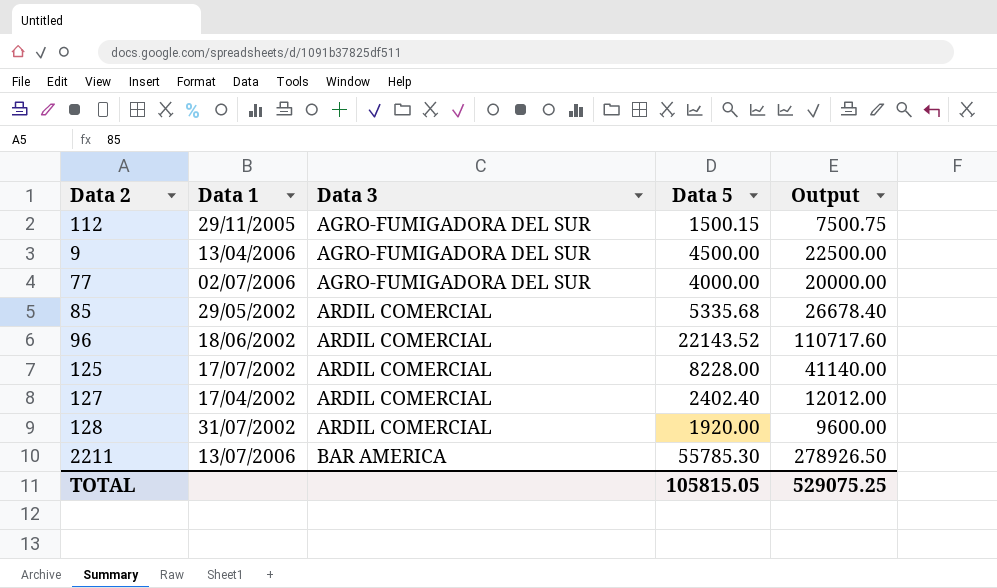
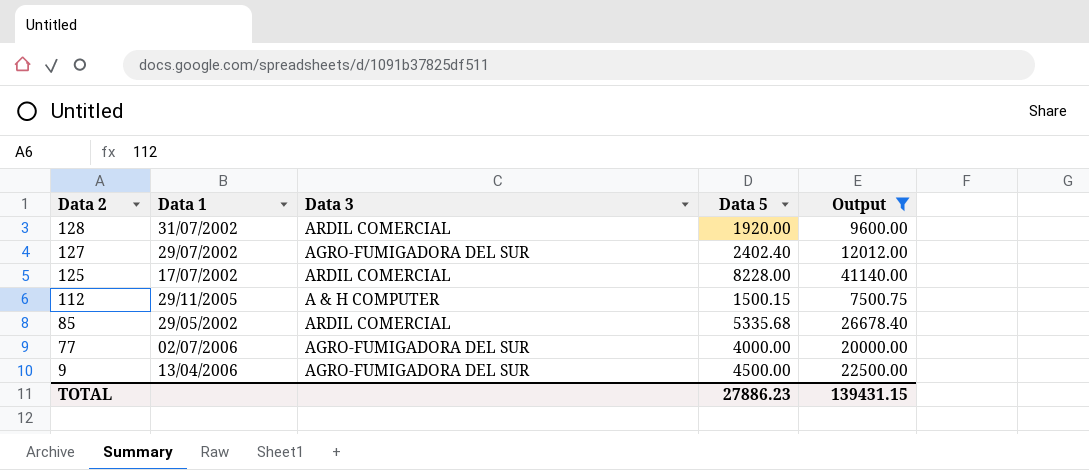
filter: none -> Output <= 41140.00
row order: Data 3 ascending -> Data 2 descending
127 | Data 1: 17/04/2002 -> 29/07/2002
127 | Data 3: ARDIL COMERCIAL -> AGRO-FUMIGADORA DEL SUR
112 | Data 3: AGRO-FUMIGADORA DEL SUR -> A & H COMPUTER
TOTAL | Data 5: 105815.05 -> 27886.23
TOTAL | Output: 529075.25 -> 139431.15

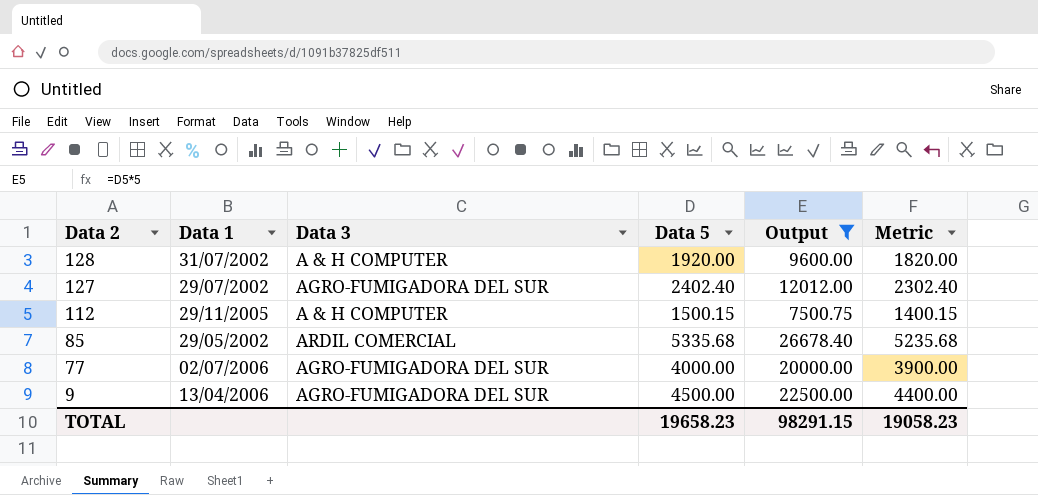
column Metric | formula: none -> [Data 5] - 100
row 125: 17/07/2002 | ARDIL COMERCIAL | 8228.00 | 41140.00 -> none
128 | Data 3: ARDIL COMERCIAL -> A & H COMPUTER
TOTAL | Data 5: 27886.23 -> 19658.23
TOTAL | Output: 139431.15 -> 98291.15

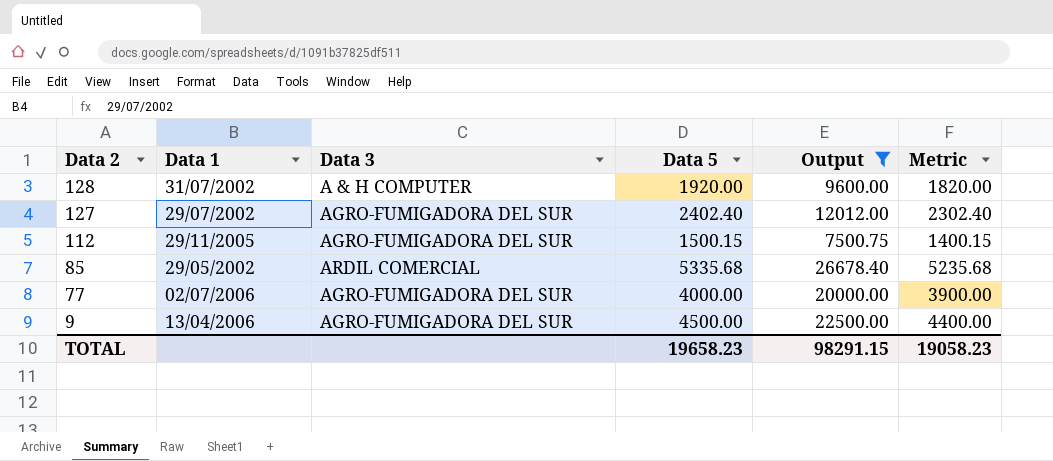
112 | Data 3: A & H COMPUTER -> AGRO-FUMIGADORA DEL SUR

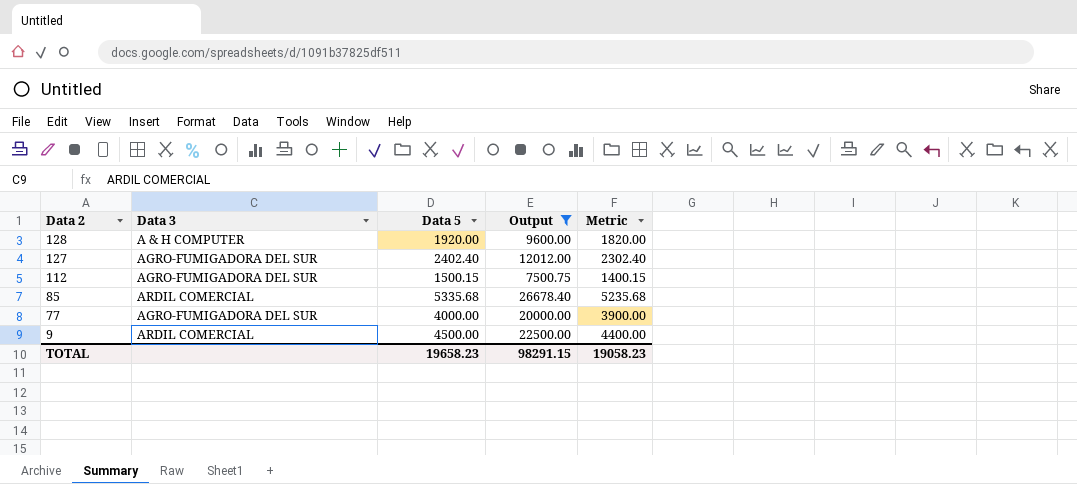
column Data 1 | position: 2 -> none
9 | Data 3: AGRO-FUMIGADORA DEL SUR -> ARDIL COMERCIAL

